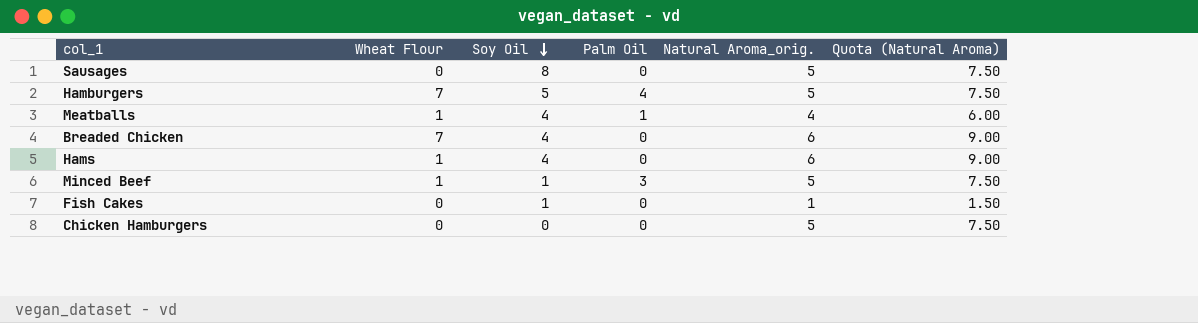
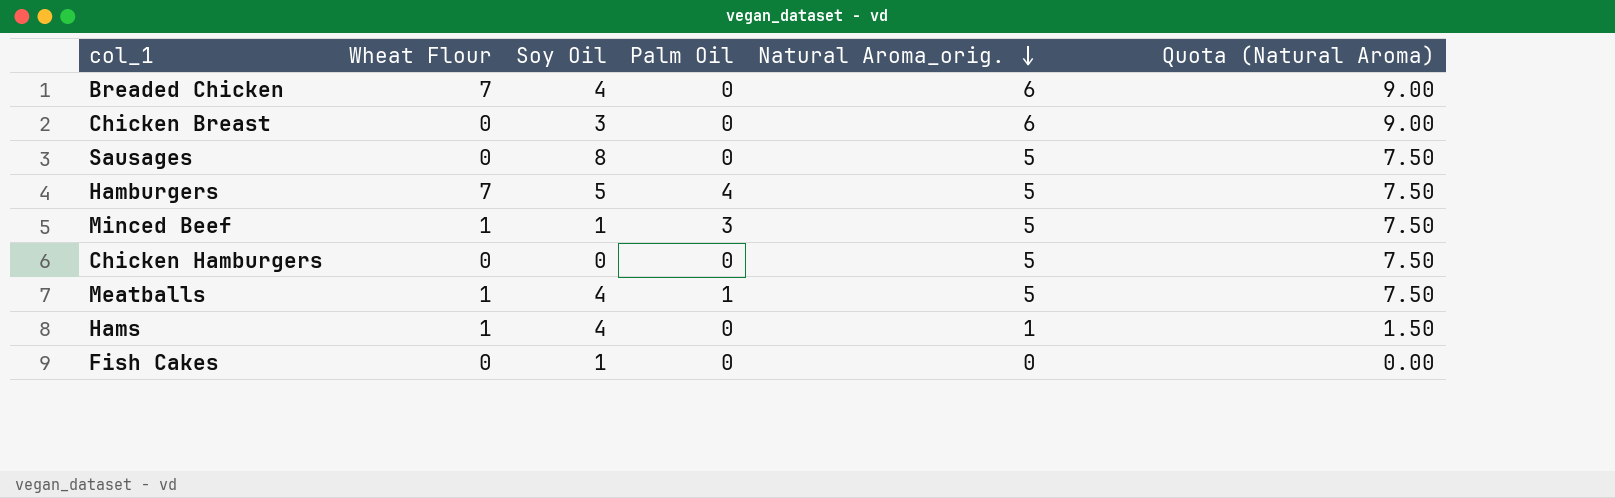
row order: Soy Oil descending -> Natural Aroma_orig. descending
row Chicken Breast: none -> 0 | 3 | 0 | 6 | 9.00
Meatballs | Natural Aroma_orig.: 4 -> 5
Meatballs | Quota (Natural Aroma): 6.00 -> 7.50
Hams | Natural Aroma_orig.: 6 -> 1
Hams | Quota (Natural Aroma): 9.00 -> 1.50
Fish Cakes | Natural Aroma_orig.: 1 -> 0
Fish Cakes | Quota (Natural Aroma): 1.50 -> 0.00

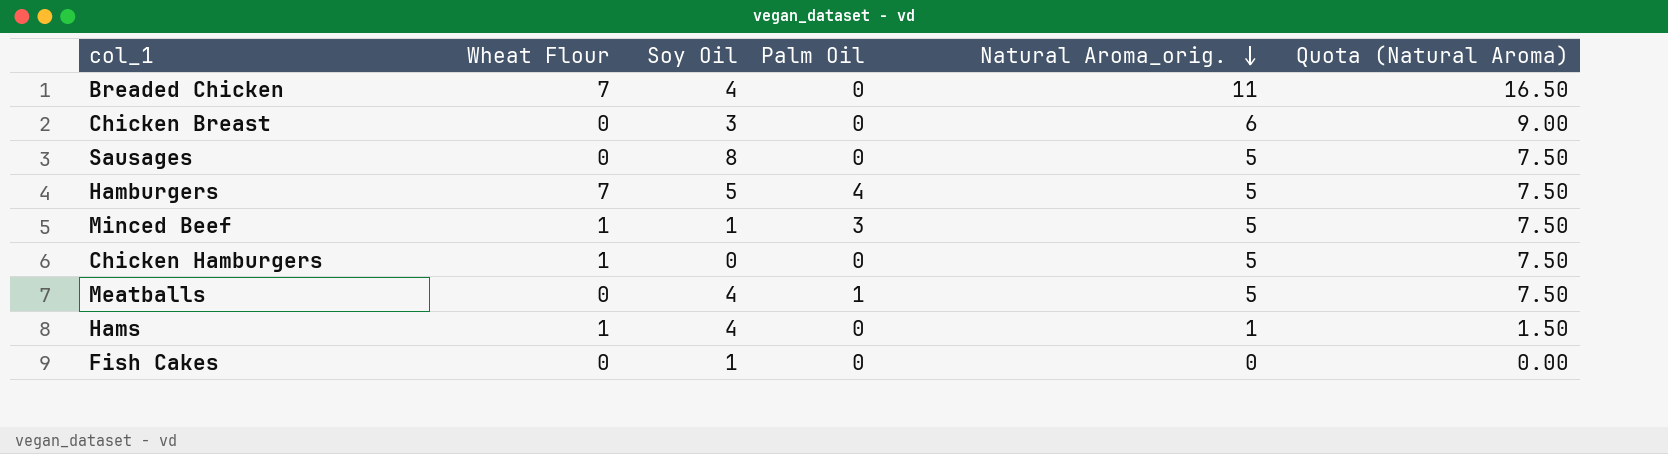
Breaded Chicken | Natural Aroma_orig.: 6 -> 11
Breaded Chicken | Quota (Natural Aroma): 9.00 -> 16.50
Chicken Hamburgers | Wheat Flour: 0 -> 1
Meatballs | Wheat Flour: 1 -> 0

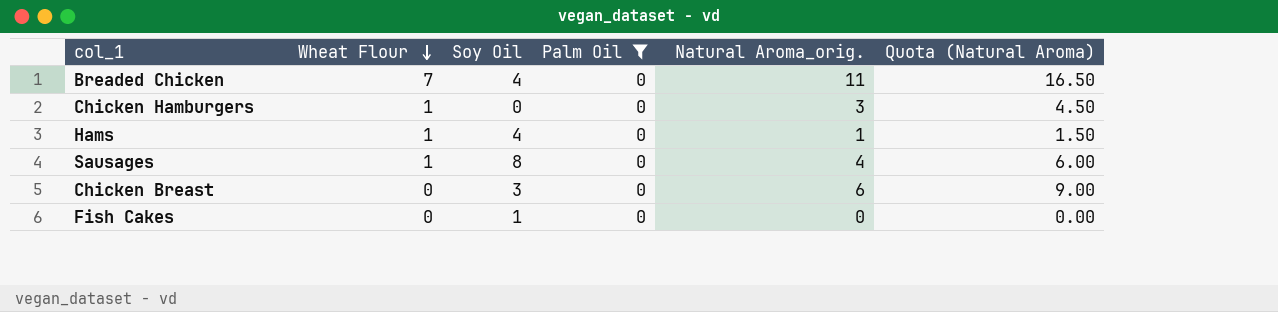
filter: none -> Palm Oil = 0
row order: Natural Aroma_orig. descending -> Wheat Flour descending
Chicken Hamburgers | Natural Aroma_orig.: 5 -> 3
Chicken Hamburgers | Quota (Natural Aroma): 7.50 -> 4.50
Sausages | Wheat Flour: 0 -> 1
Sausages | Natural Aroma_orig.: 5 -> 4
Sausages | Quota (Natural Aroma): 7.50 -> 6.00

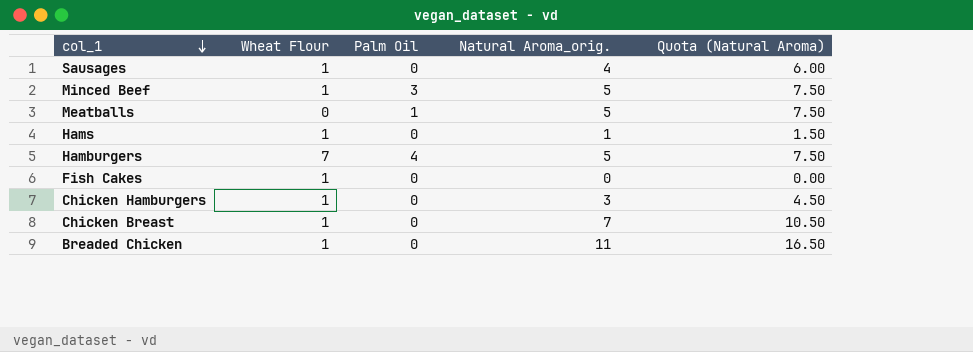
filter: Palm Oil = 0 -> none
row order: Wheat Flour descending -> col_1 descending
column Soy Oil | position: 3 -> none
Fish Cakes | Wheat Flour: 0 -> 1
Chicken Breast | Wheat Flour: 0 -> 1
Chicken Breast | Natural Aroma_orig.: 6 -> 7
Chicken Breast | Quota (Natural Aroma): 9.00 -> 10.50
Breaded Chicken | Wheat Flour: 7 -> 1

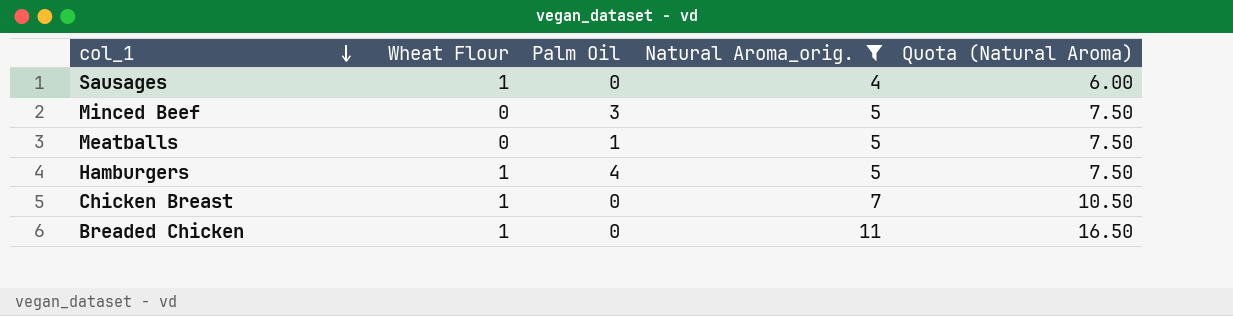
filter: none -> Natural Aroma_orig. >= 4
Minced Beef | Wheat Flour: 1 -> 0
Hamburgers | Wheat Flour: 7 -> 1

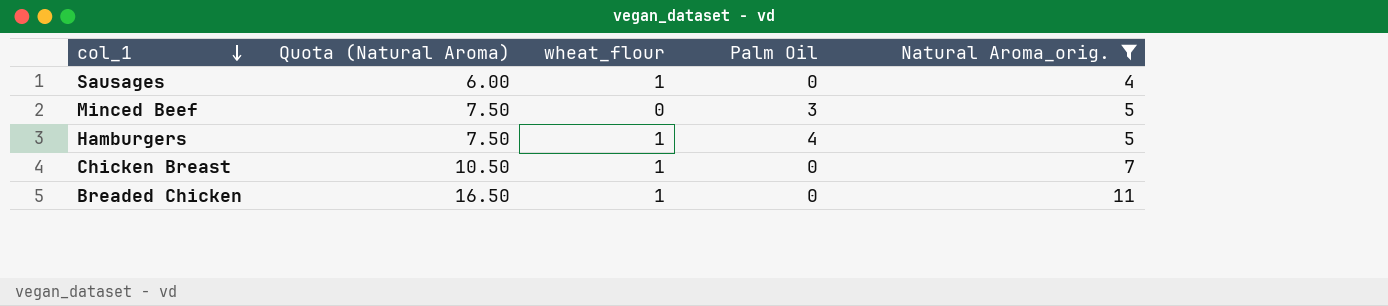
column Quota (Natural Aroma) | position: 5 -> 2
column name: Wheat Flour -> wheat_flour
row Meatballs: 0 | 1 | 5 | 7.50 -> none

